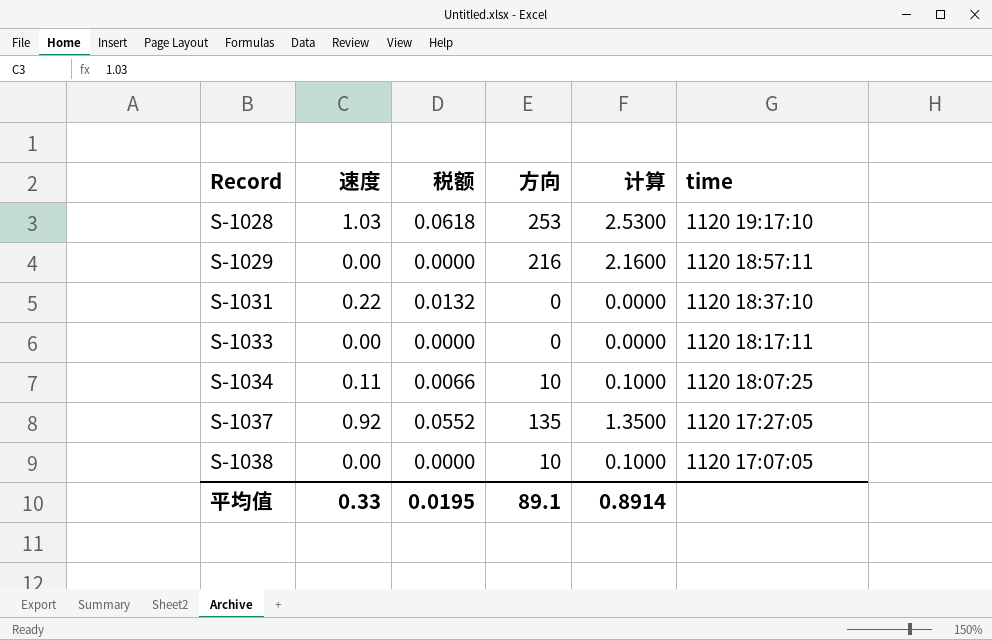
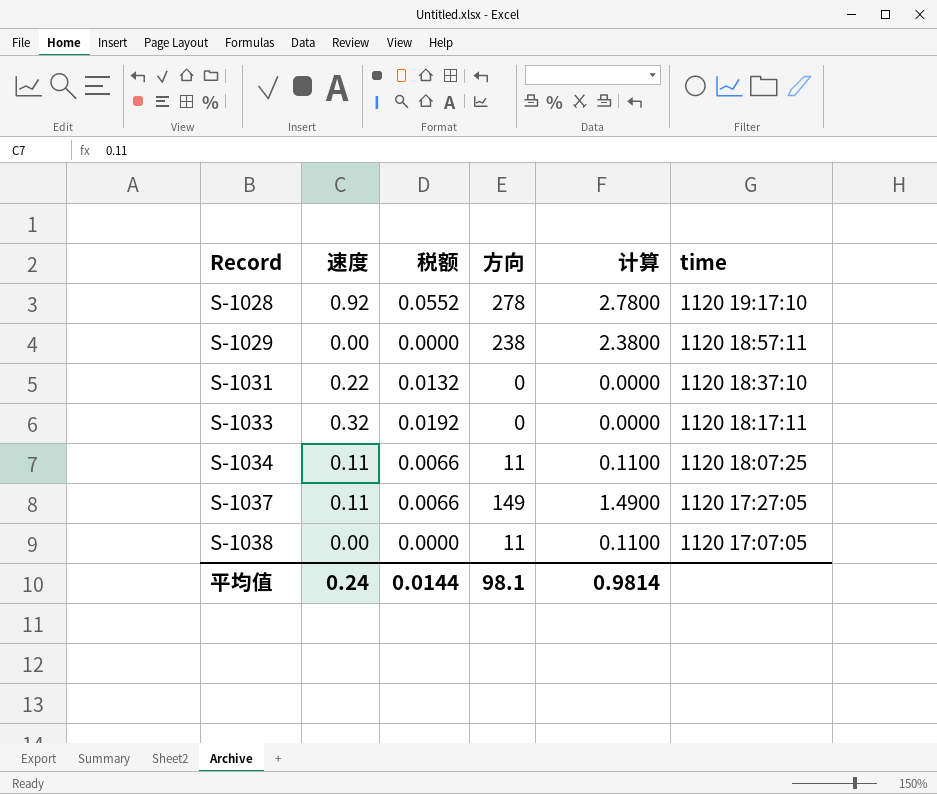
S-1028 | 速度: 1.03 -> 0.92
S-1028 | 税额: 0.0618 -> 0.0552
S-1028 | 方向: 253 -> 278
S-1028 | 计算: 2.5300 -> 2.7800
S-1029 | 方向: 216 -> 238
S-1029 | 计算: 2.1600 -> 2.3800
S-1033 | 速度: 0.00 -> 0.32
S-1033 | 税额: 0.0000 -> 0.0192
S-1034 | 方向: 10 -> 11
S-1034 | 计算: 0.1000 -> 0.1100
S-1037 | 速度: 0.92 -> 0.11
S-1037 | 税额: 0.0552 -> 0.0066
S-1037 | 方向: 135 -> 149
S-1037 | 计算: 1.3500 -> 1.4900
S-1038 | 方向: 10 -> 11
S-1038 | 计算: 0.1000 -> 0.1100
平均值 | 速度: 0.33 -> 0.24
平均值 | 税额: 0.0195 -> 0.0144
平均值 | 方向: 89.1 -> 98.1
平均值 | 计算: 0.8914 -> 0.9814

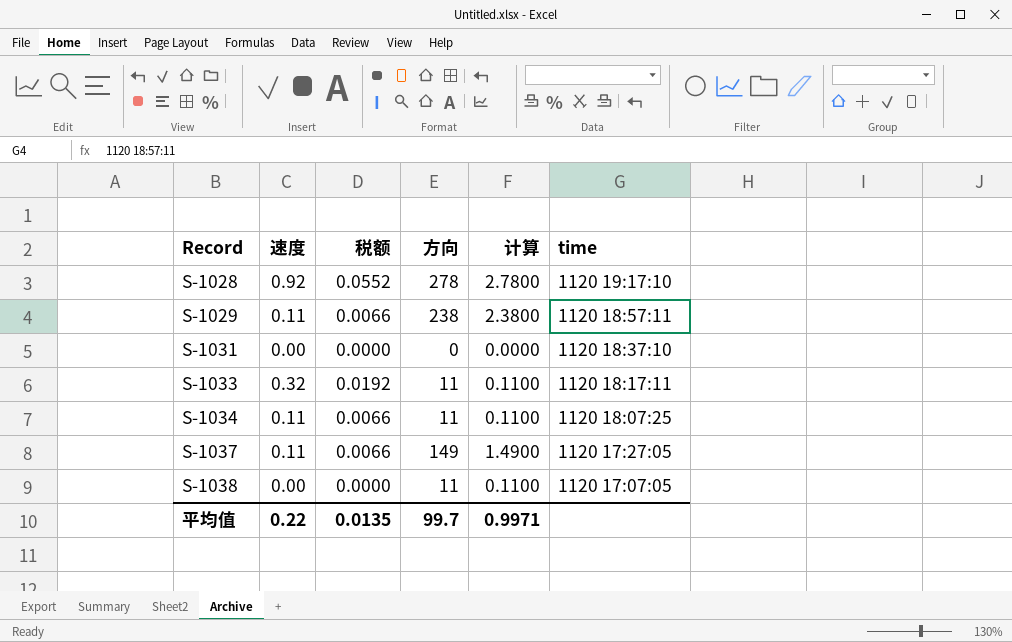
S-1029 | 速度: 0.00 -> 0.11
S-1029 | 税额: 0.0000 -> 0.0066
S-1031 | 速度: 0.22 -> 0.00
S-1031 | 税额: 0.0132 -> 0.0000
S-1033 | 方向: 0 -> 11
S-1033 | 计算: 0.0000 -> 0.1100
平均值 | 速度: 0.24 -> 0.22
平均值 | 税额: 0.0144 -> 0.0135
平均值 | 方向: 98.1 -> 99.7
平均值 | 计算: 0.9814 -> 0.9971

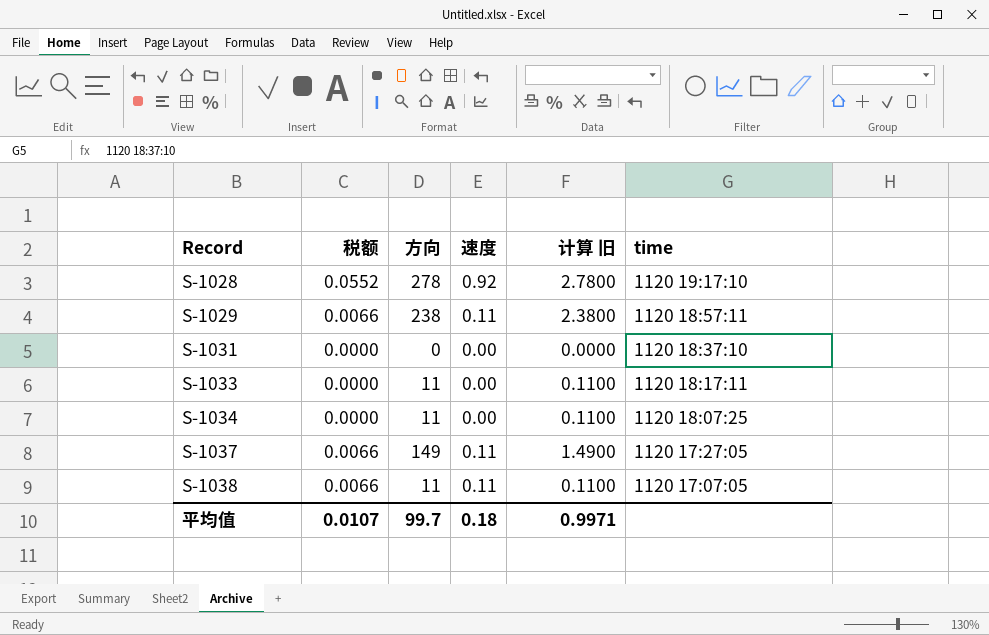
column 速度 | position: 2 -> 4
column name: 计算 -> 计算 旧
S-1033 | 税额: 0.0192 -> 0.0000
S-1033 | 速度: 0.32 -> 0.00
S-1034 | 税额: 0.0066 -> 0.0000
S-1034 | 速度: 0.11 -> 0.00
S-1038 | 税额: 0.0000 -> 0.0066
S-1038 | 速度: 0.00 -> 0.11
平均值 | 税额: 0.0135 -> 0.0107
平均值 | 速度: 0.22 -> 0.18

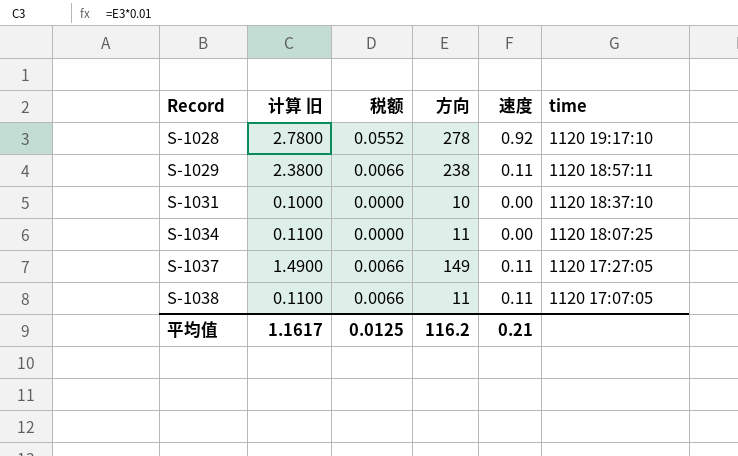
column 计算 旧 | position: 5 -> 2
row S-1033: 0.0000 | 11 | 0.00 | 0.1100 | 1120 18:17:11 -> none
S-1031 | 计算 旧: 0.0000 -> 0.1000
S-1031 | 方向: 0 -> 10
平均值 | 计算 旧: 0.9971 -> 1.1617
平均值 | 税额: 0.0107 -> 0.0125
平均值 | 方向: 99.7 -> 116.2
平均值 | 速度: 0.18 -> 0.21

